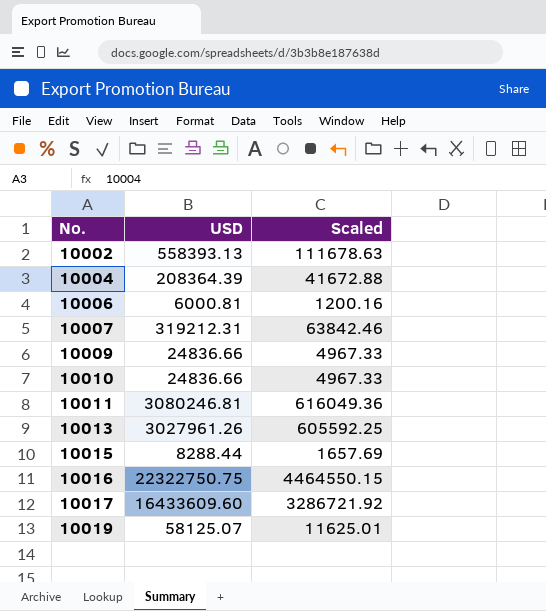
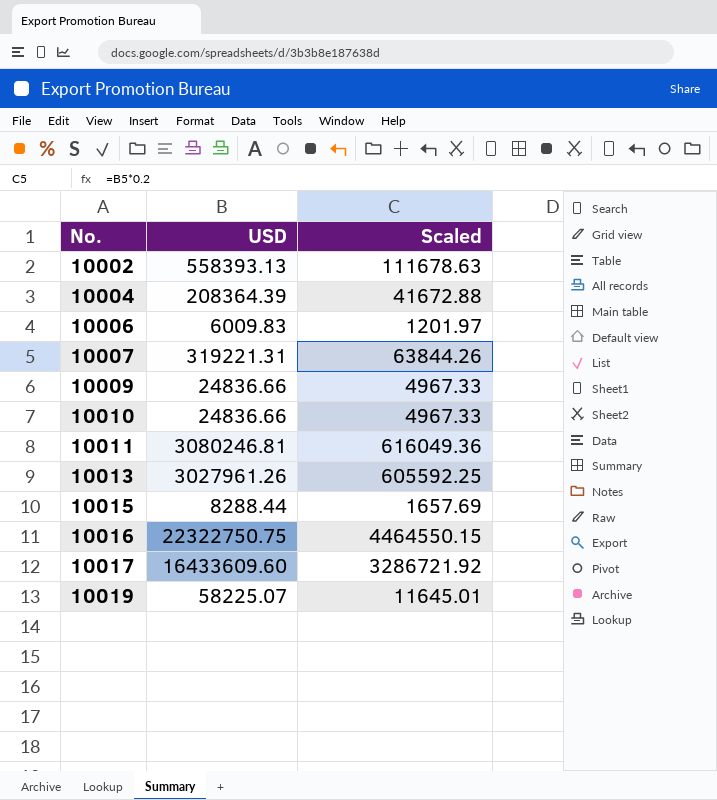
10006 | USD: 6000.81 -> 6009.83
10006 | Scaled: 1200.16 -> 1201.97
10007 | USD: 319212.31 -> 319221.31
10007 | Scaled: 63842.46 -> 63844.26
10019 | USD: 58125.07 -> 58225.07
10019 | Scaled: 11625.01 -> 11645.01

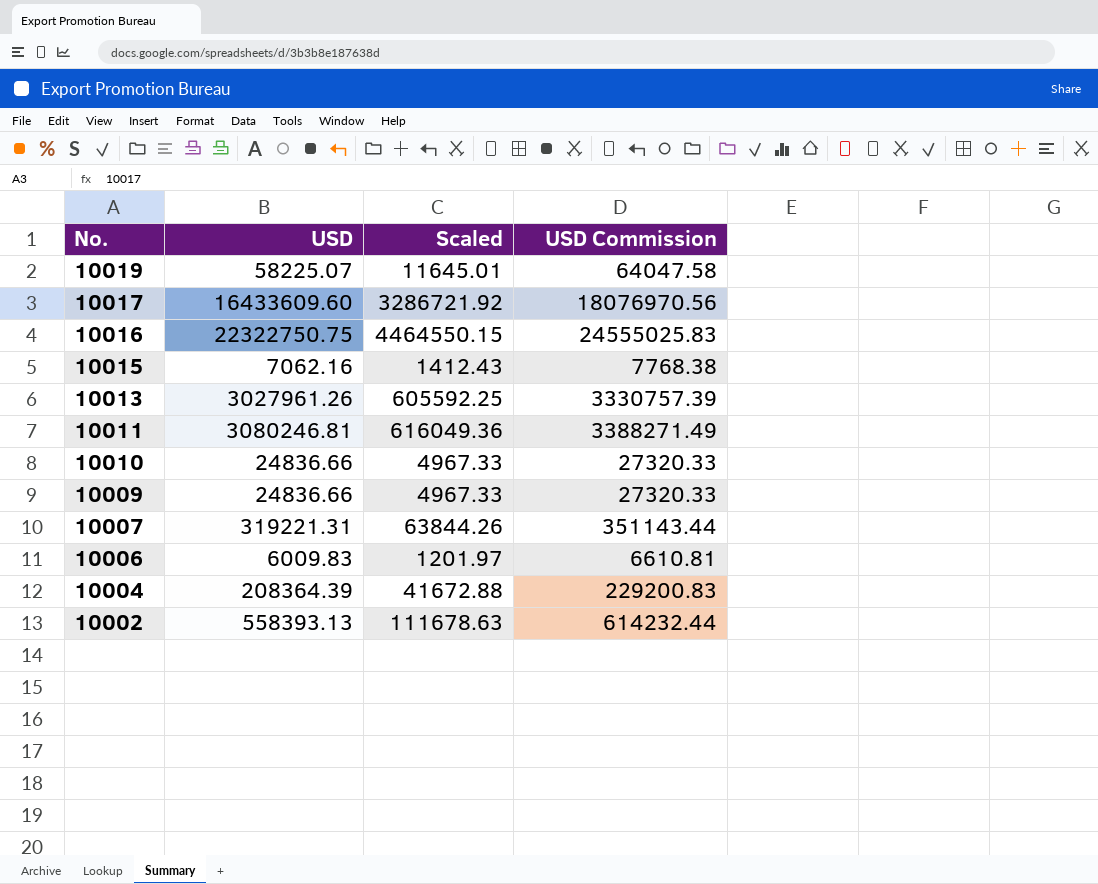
row order: No. ascending -> No. descending
column USD Commission | formula: none -> [USD] * 1.1
10015 | USD: 8288.44 -> 7062.16
10015 | Scaled: 1657.69 -> 1412.43

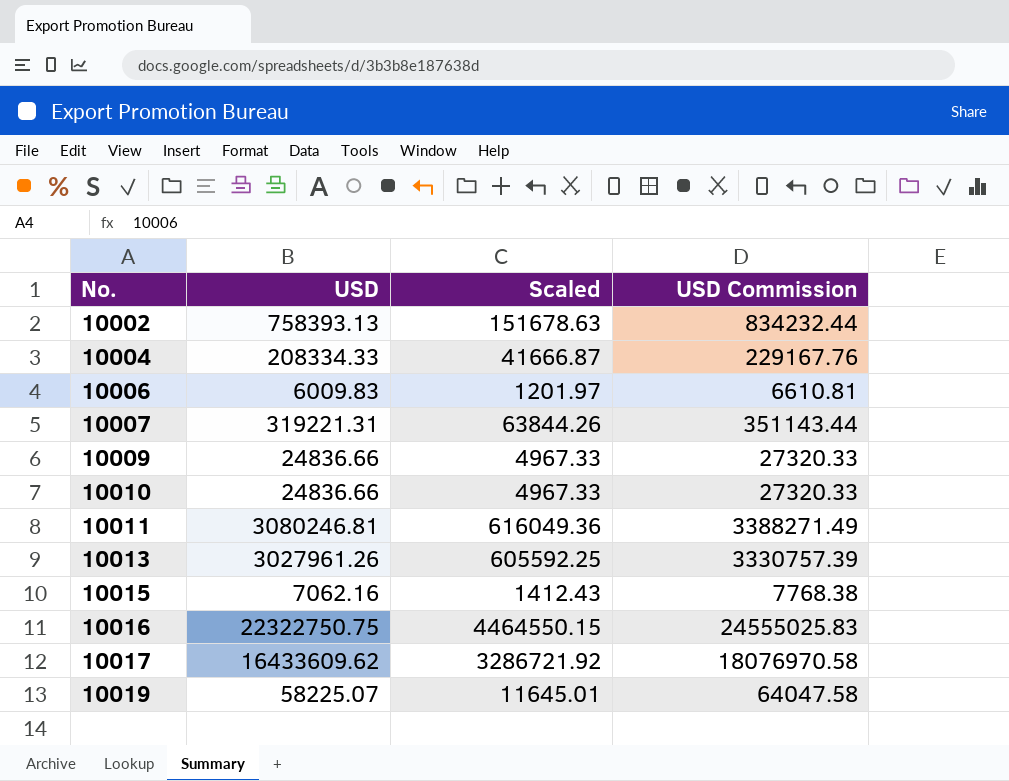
row order: No. descending -> No. ascending
10002 | USD: 558393.13 -> 758393.13
10002 | Scaled: 111678.63 -> 151678.63
10002 | USD Commission: 614232.44 -> 834232.44
10004 | USD: 208364.39 -> 208334.33
10004 | Scaled: 41672.88 -> 41666.87
10004 | USD Commission: 229200.83 -> 229167.76
10017 | USD: 16433609.60 -> 16433609.62
10017 | USD Commission: 18076970.56 -> 18076970.58

